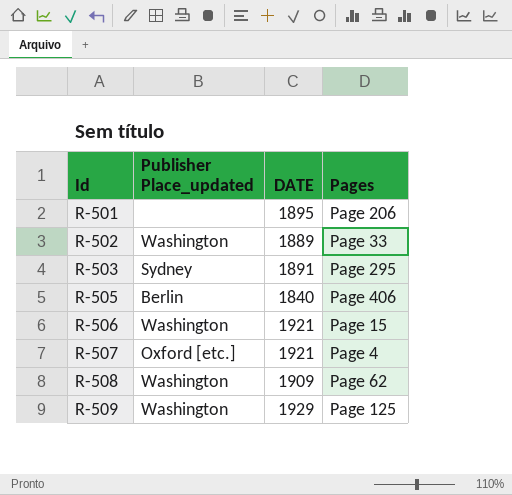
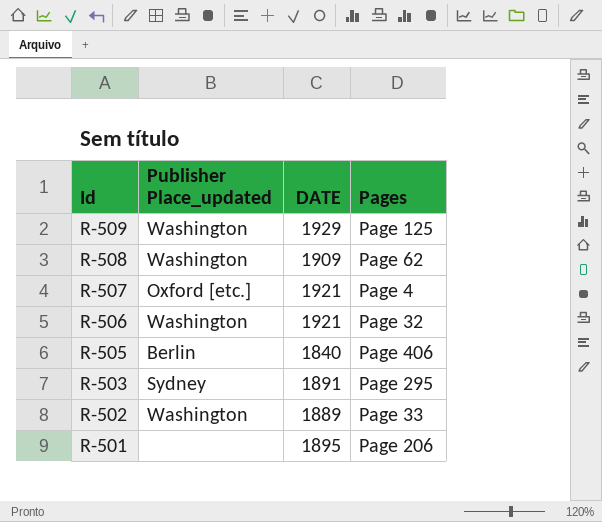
row order: Id ascending -> Id descending
R-506 | Pages: Page 15 -> Page 32

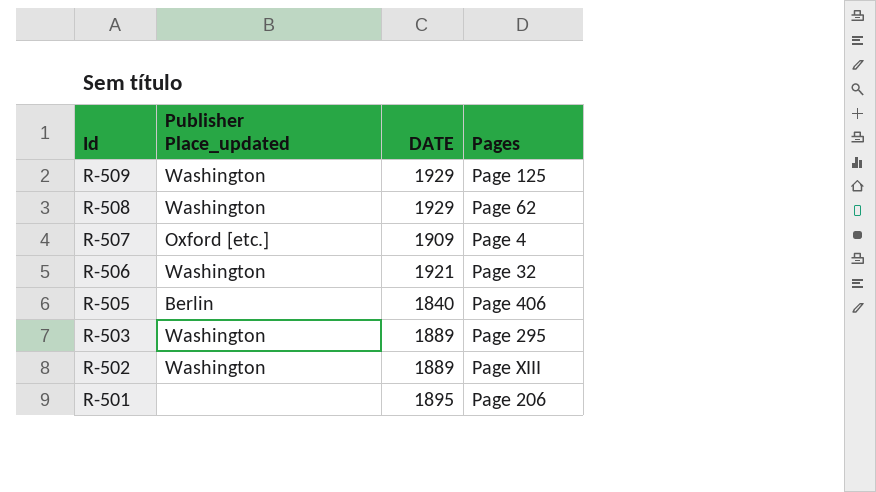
R-508 | DATE: 1909 -> 1929
R-507 | DATE: 1921 -> 1909
R-503 | Publisher Place_updated: Sydney -> Washington
R-503 | DATE: 1891 -> 1889
R-502 | Pages: Page 33 -> Page XIII

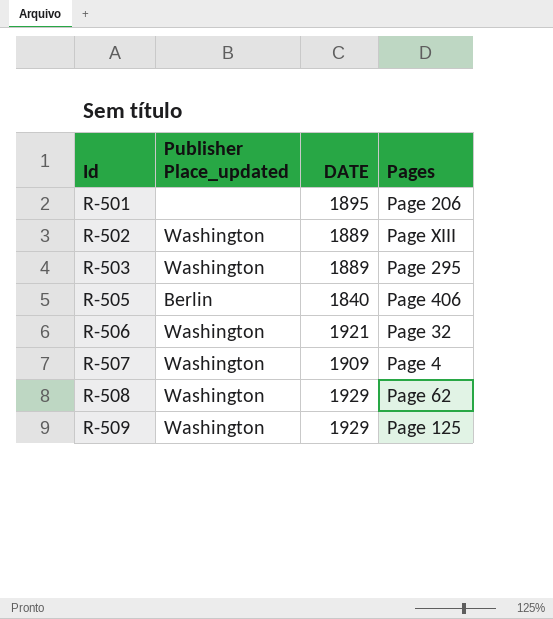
row order: Id descending -> Id ascending
R-507 | Publisher Place_updated: Oxford [etc.] -> Washington

